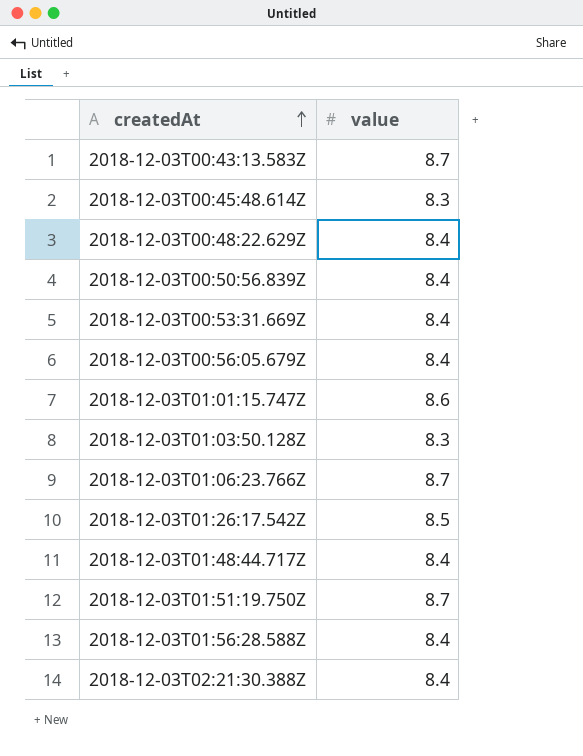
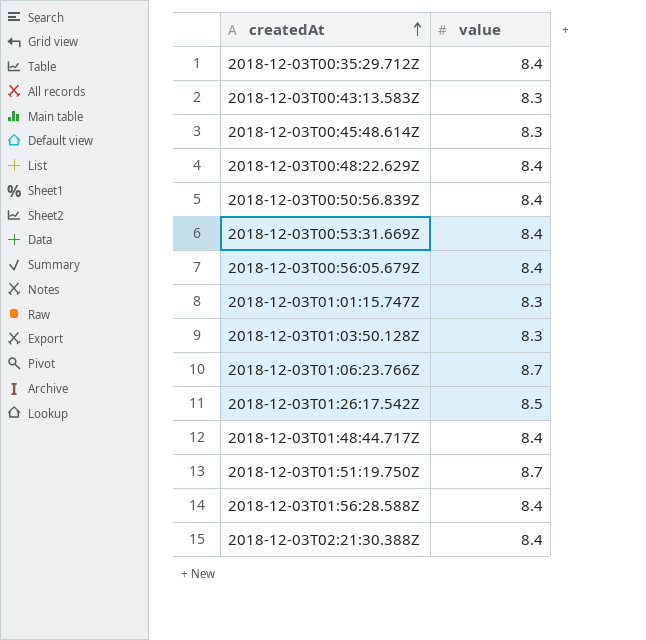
row 2018-12-03T00:35:29.712Z: none -> 8.4
2018-12-03T00:43:13.583Z | value: 8.7 -> 8.3
2018-12-03T01:01:15.747Z | value: 8.6 -> 8.3

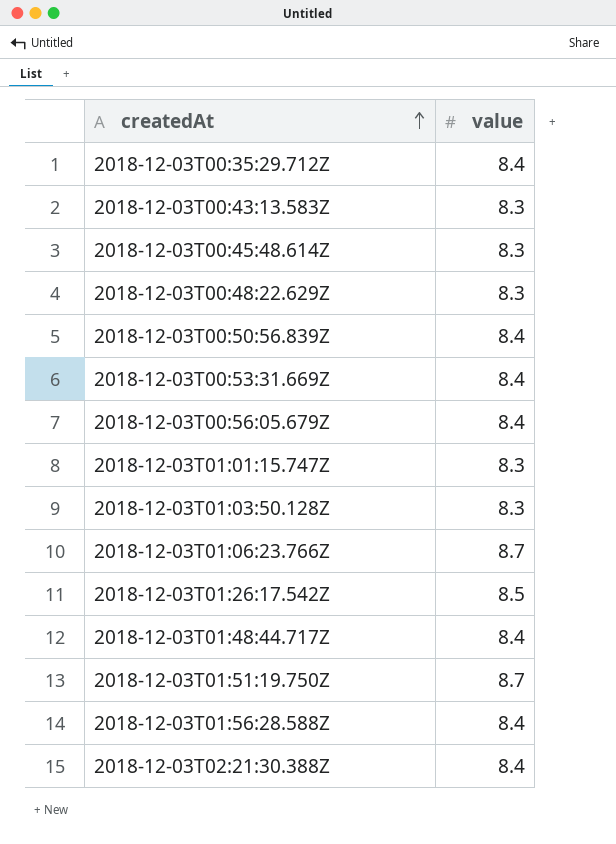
2018-12-03T00:48:22.629Z | value: 8.4 -> 8.3

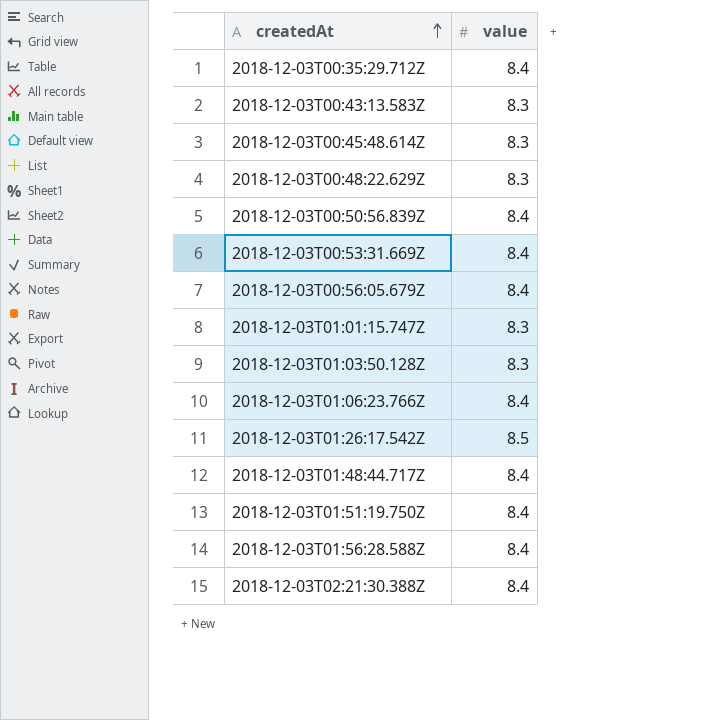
2018-12-03T01:06:23.766Z | value: 8.7 -> 8.4
2018-12-03T01:51:19.750Z | value: 8.7 -> 8.4

